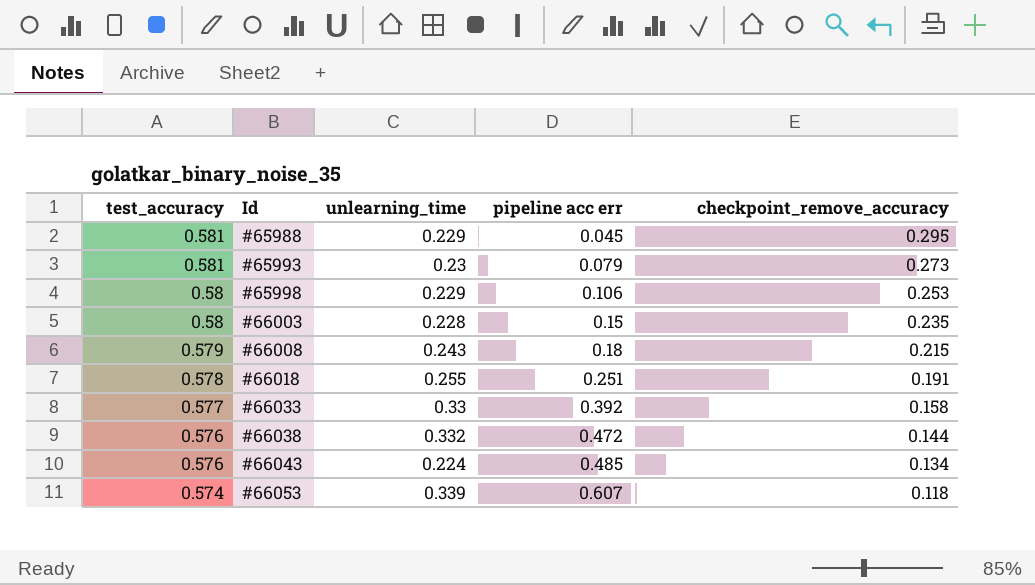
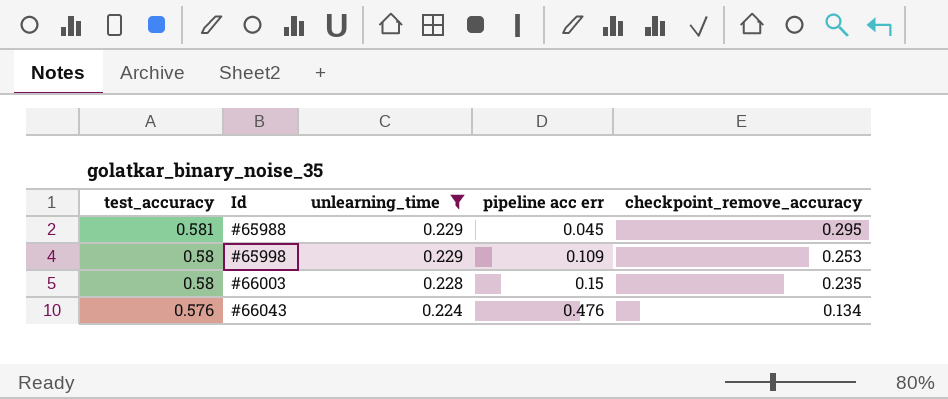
filter: none -> unlearning_time <= 0.229
#65998 | pipeline acc err: 0.106 -> 0.109
#66043 | pipeline acc err: 0.485 -> 0.476

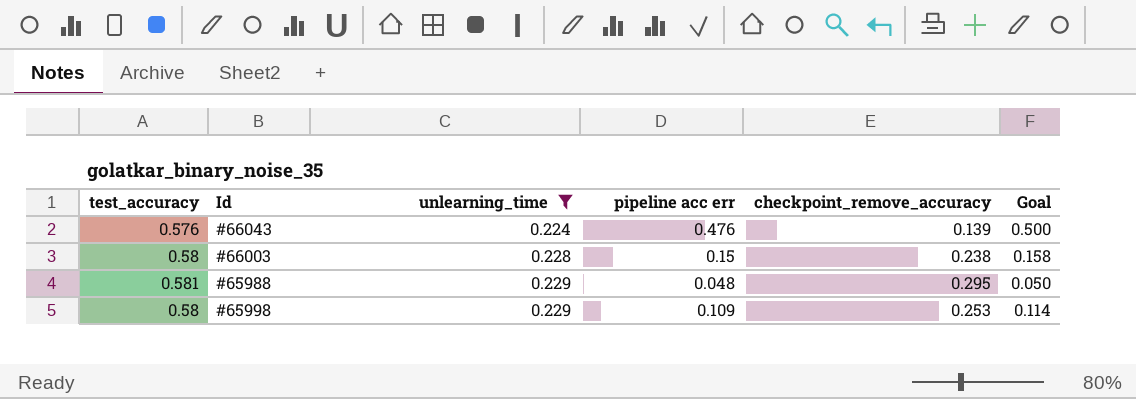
row order: test_accuracy descending -> unlearning_time ascending
column Goal | formula: none -> [pipeline acc err] * 1.05
#66043 | checkpoint_remove_accuracy: 0.134 -> 0.139
#66003 | checkpoint_remove_accuracy: 0.235 -> 0.238
#65988 | pipeline acc err: 0.045 -> 0.048

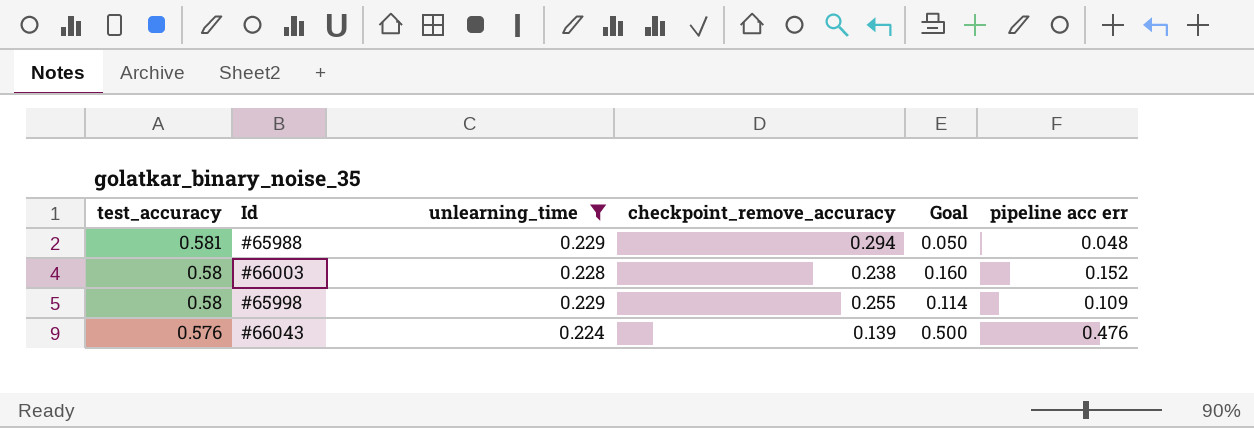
row order: unlearning_time ascending -> test_accuracy descending
column pipeline acc err | position: 4 -> 6
#65988 | checkpoint_remove_accuracy: 0.295 -> 0.294
#66003 | Goal: 0.158 -> 0.160
#66003 | pipeline acc err: 0.15 -> 0.152
#65998 | checkpoint_remove_accuracy: 0.253 -> 0.255

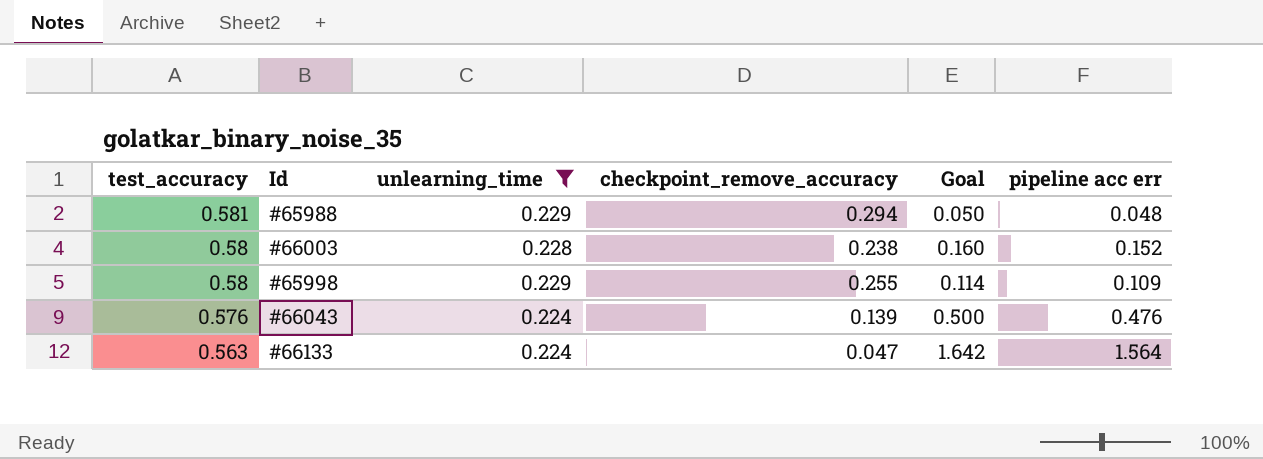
row #66133: none -> 0.563 | 0.224 | 0.047 | 1.642 | 1.564

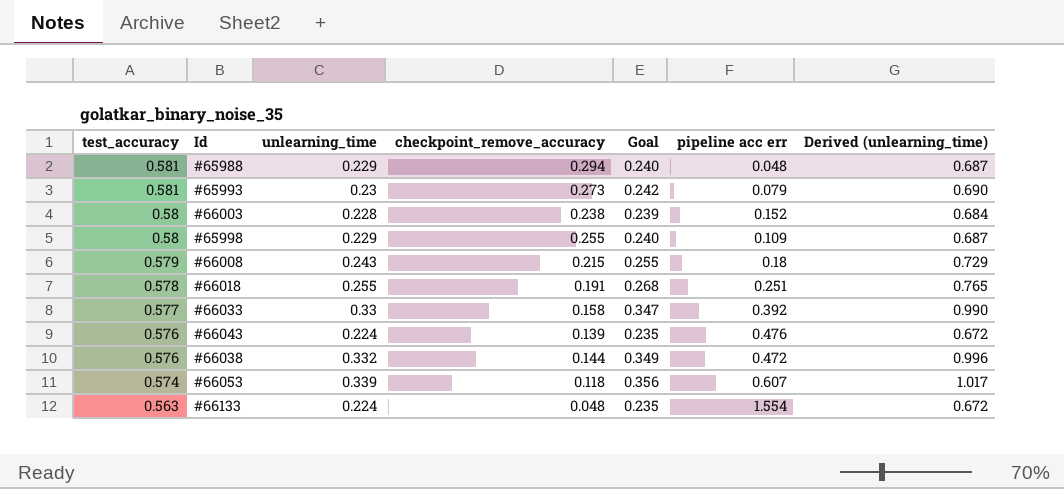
filter: unlearning_time <= 0.229 -> none
column Goal | formula: [pipeline acc err] * 1.05 -> [unlearning_time] * 1.05
column Derived (unlearning_time) | formula: none -> [unlearning_time] * 3
#66133 | checkpoint_remove_accuracy: 0.047 -> 0.048
#66133 | pipeline acc err: 1.564 -> 1.554

